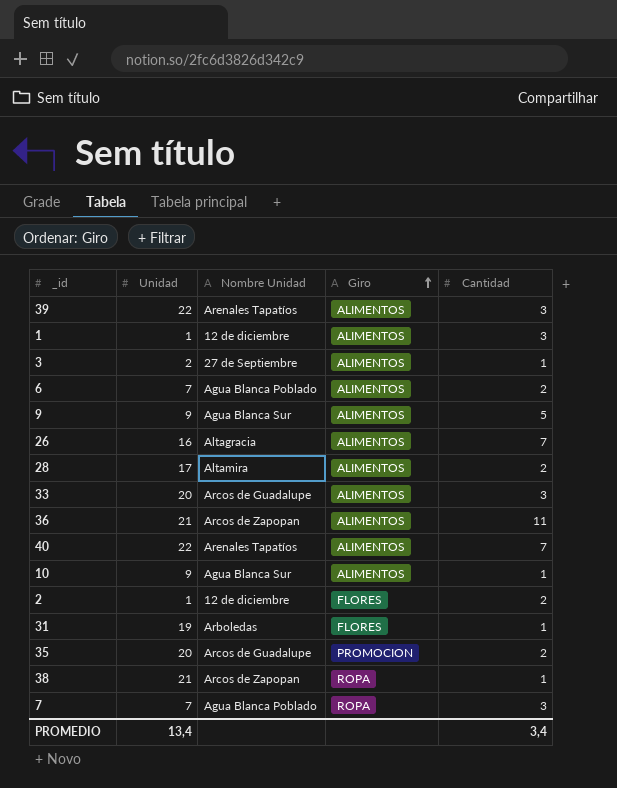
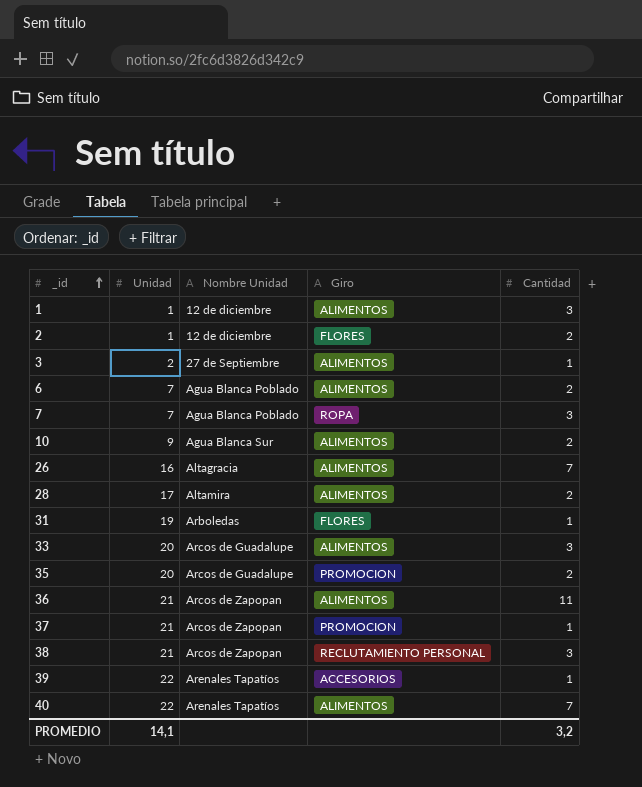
row order: Giro ascending -> _id ascending
row 9: 9 | Agua Blanca Sur | ALIMENTOS | 5 -> none
10 | Cantidad: 1 -> 2
row 37: none -> 21 | Arcos de Zapopan | PROMOCION | 1
38 | Giro: ROPA -> RECLUTAMIENTO PERSONAL
38 | Cantidad: 1 -> 3
39 | Giro: ALIMENTOS -> ACCESORIOS
39 | Cantidad: 3 -> 1
PROMEDIO | Unidad: 13,4 -> 14,1
PROMEDIO | Cantidad: 3,4 -> 3,2

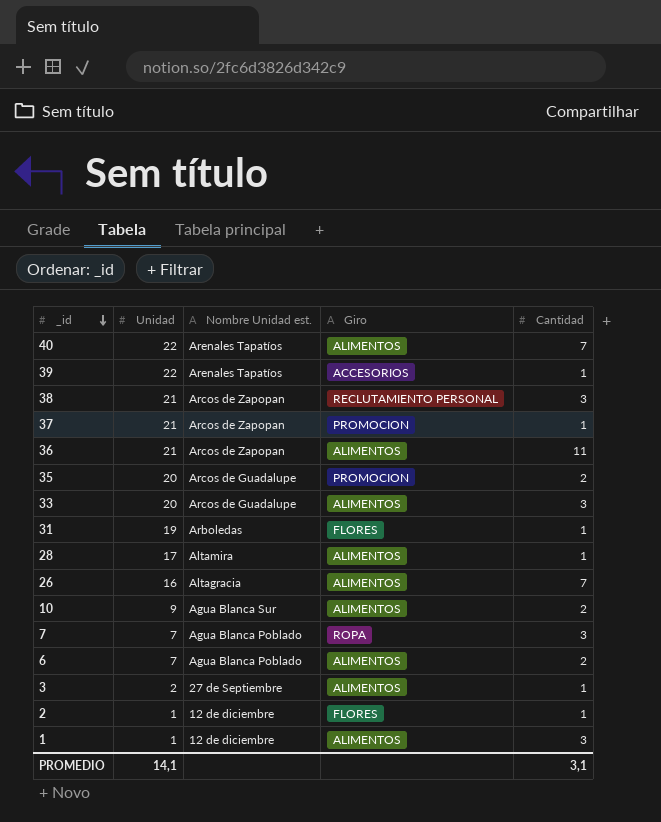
row order: _id ascending -> _id descending
column name: Nombre Unidad -> Nombre Unidad est.
28 | Cantidad: 2 -> 1
2 | Cantidad: 2 -> 1
PROMEDIO | Cantidad: 3,2 -> 3,1

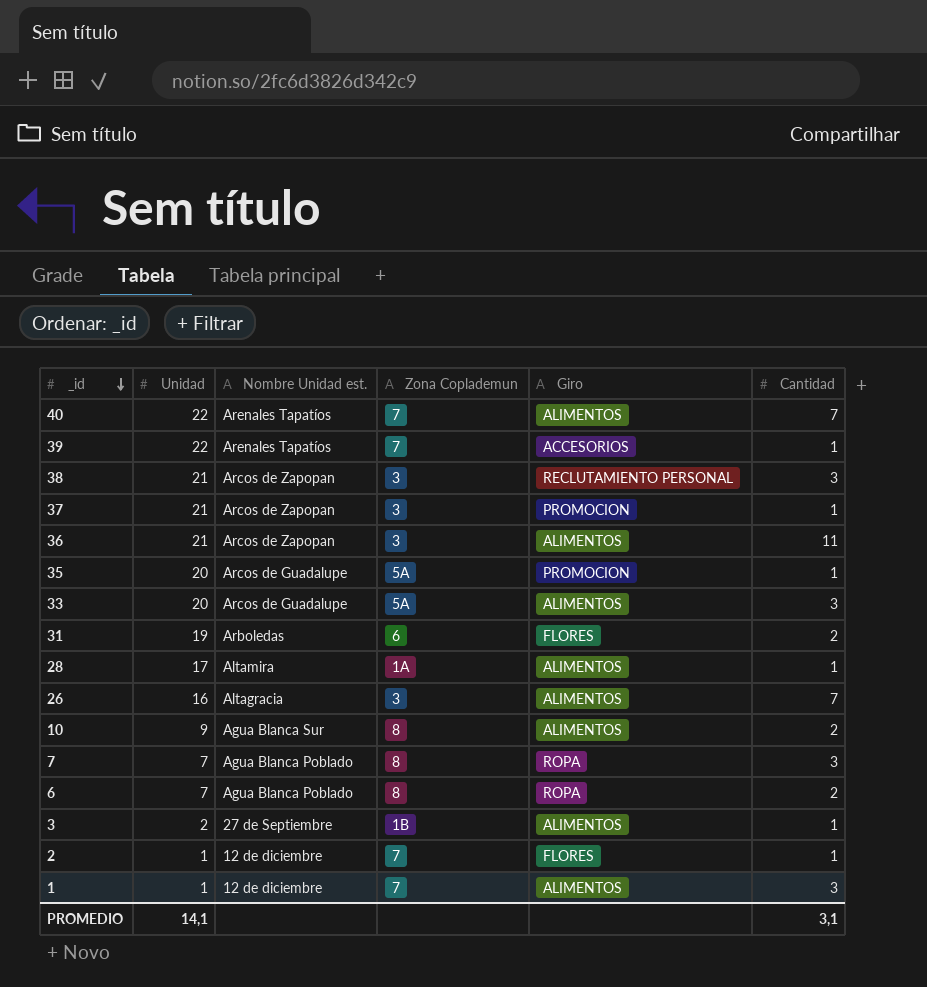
column Zona Coplademun | position: none -> 4
35 | Cantidad: 2 -> 1
31 | Cantidad: 1 -> 2
6 | Giro: ALIMENTOS -> ROPA

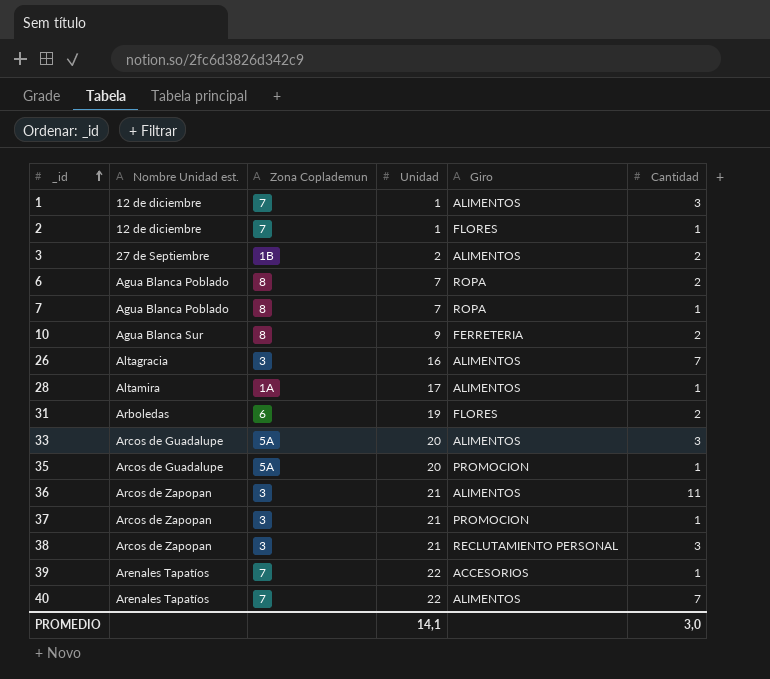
row order: _id descending -> _id ascending
column Unidad | position: 2 -> 4
3 | Cantidad: 1 -> 2
7 | Cantidad: 3 -> 1
10 | Giro: ALIMENTOS -> FERRETERIA
PROMEDIO | Cantidad: 3,1 -> 3,0

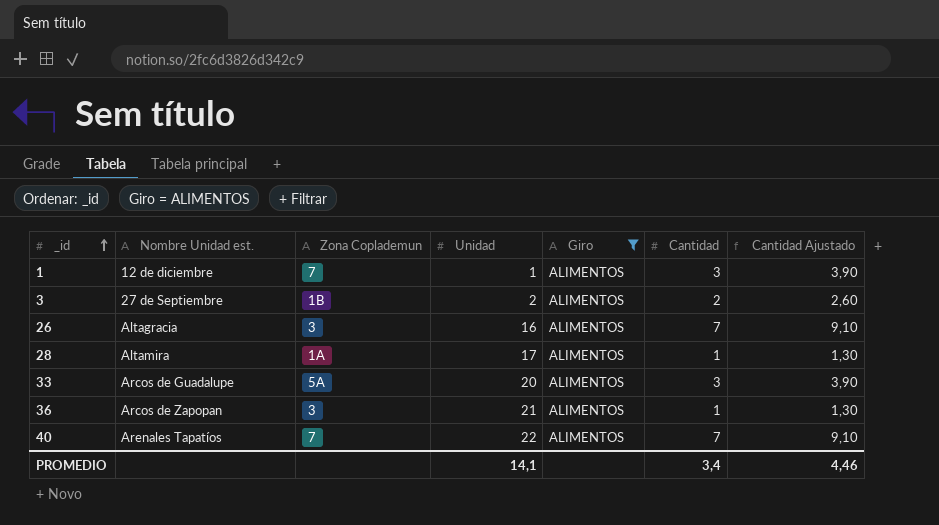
filter: none -> Giro = ALIMENTOS
column Cantidad Ajustado | formula: none -> [Cantidad] * 1,3
36 | Cantidad: 11 -> 1
PROMEDIO | Cantidad: 3,0 -> 3,4

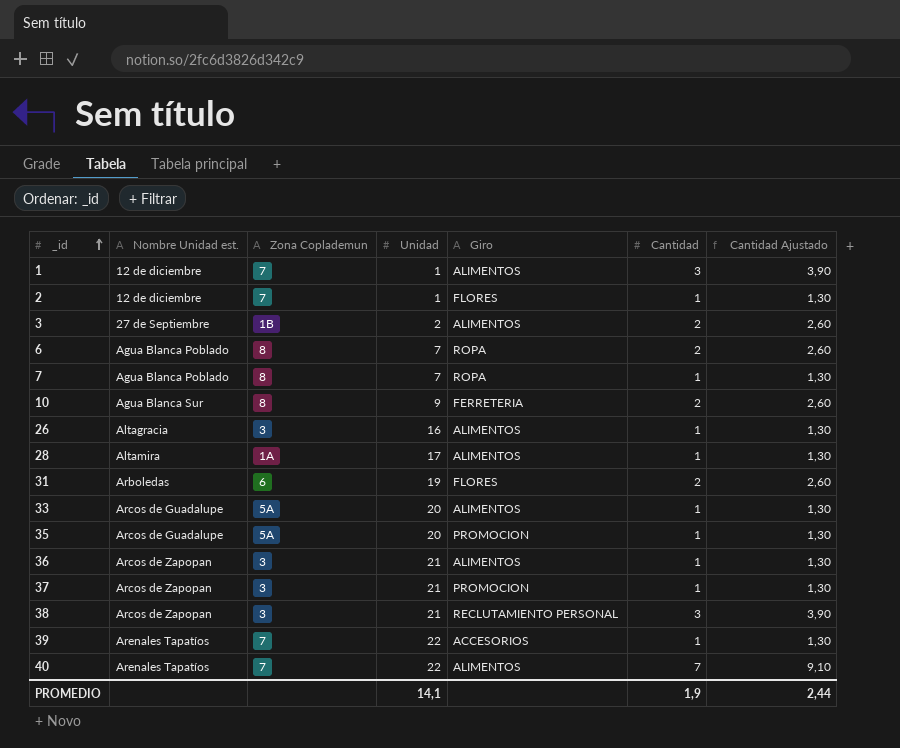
filter: Giro = ALIMENTOS -> none
26 | Cantidad: 7 -> 1
26 | Cantidad Ajustado: 9,10 -> 1,30
33 | Cantidad: 3 -> 1
33 | Cantidad Ajustado: 3,90 -> 1,30
PROMEDIO | Cantidad: 3,4 -> 1,9
PROMEDIO | Cantidad Ajustado: 4,46 -> 2,44

